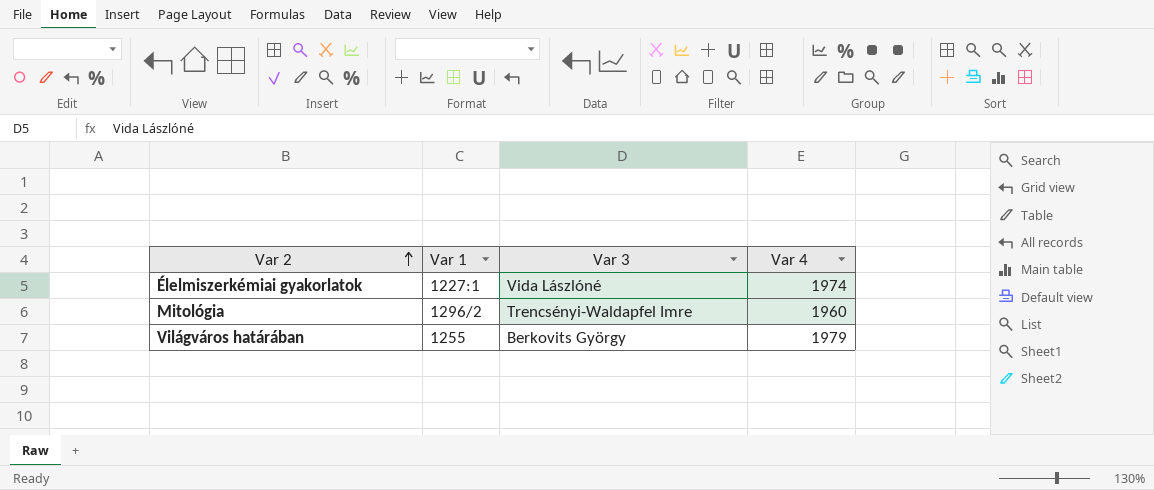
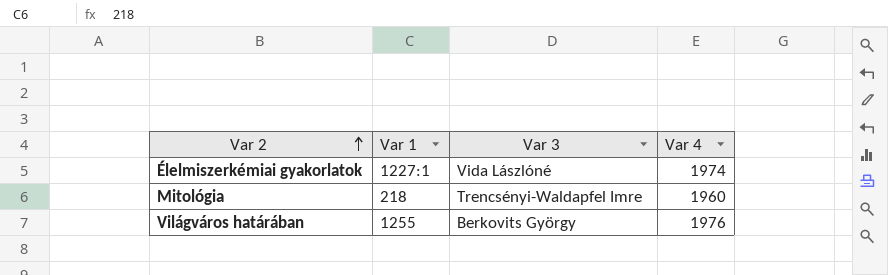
Mitológia | Var 1: 1296/2 -> 218
Világváros határában | Var 4: 1979 -> 1976

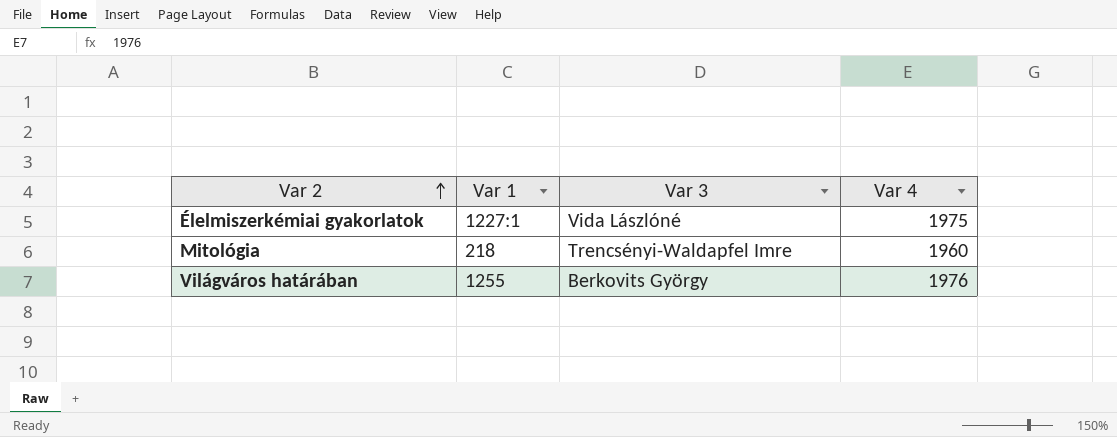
Élelmiszerkémiai gyakorlatok | Var 4: 1974 -> 1975

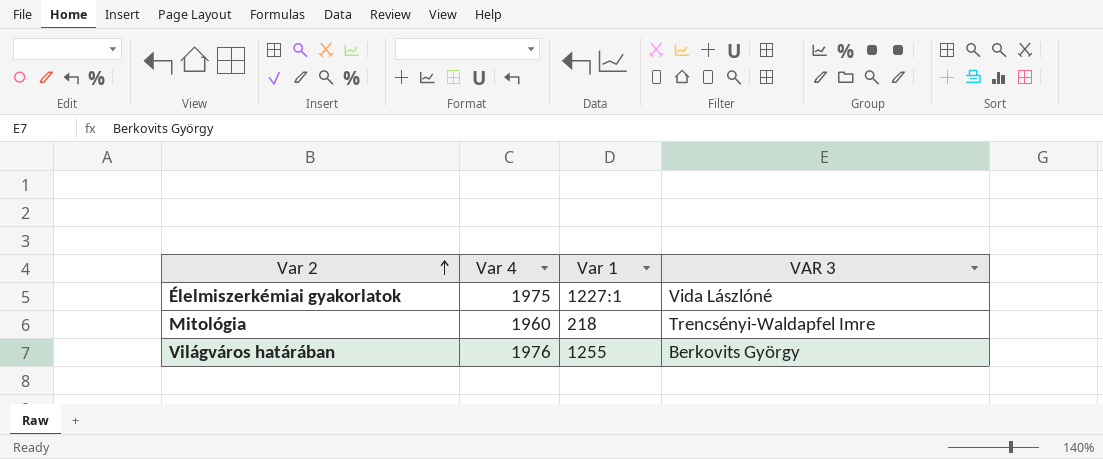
column Var 4 | position: 4 -> 2
column name: Var 3 -> VAR 3

